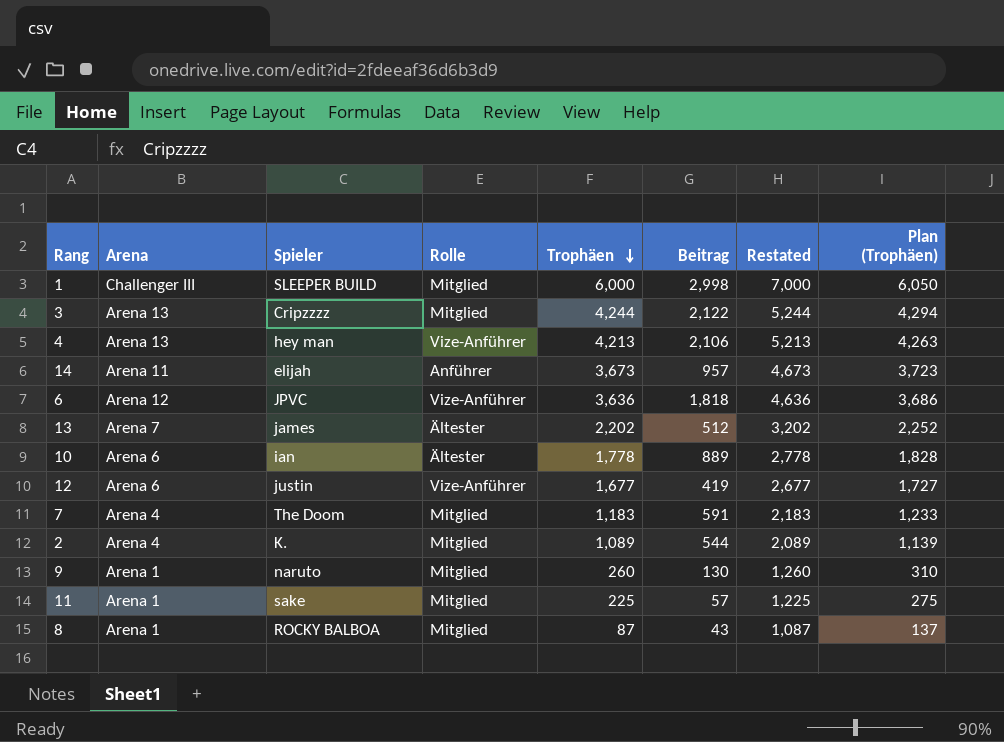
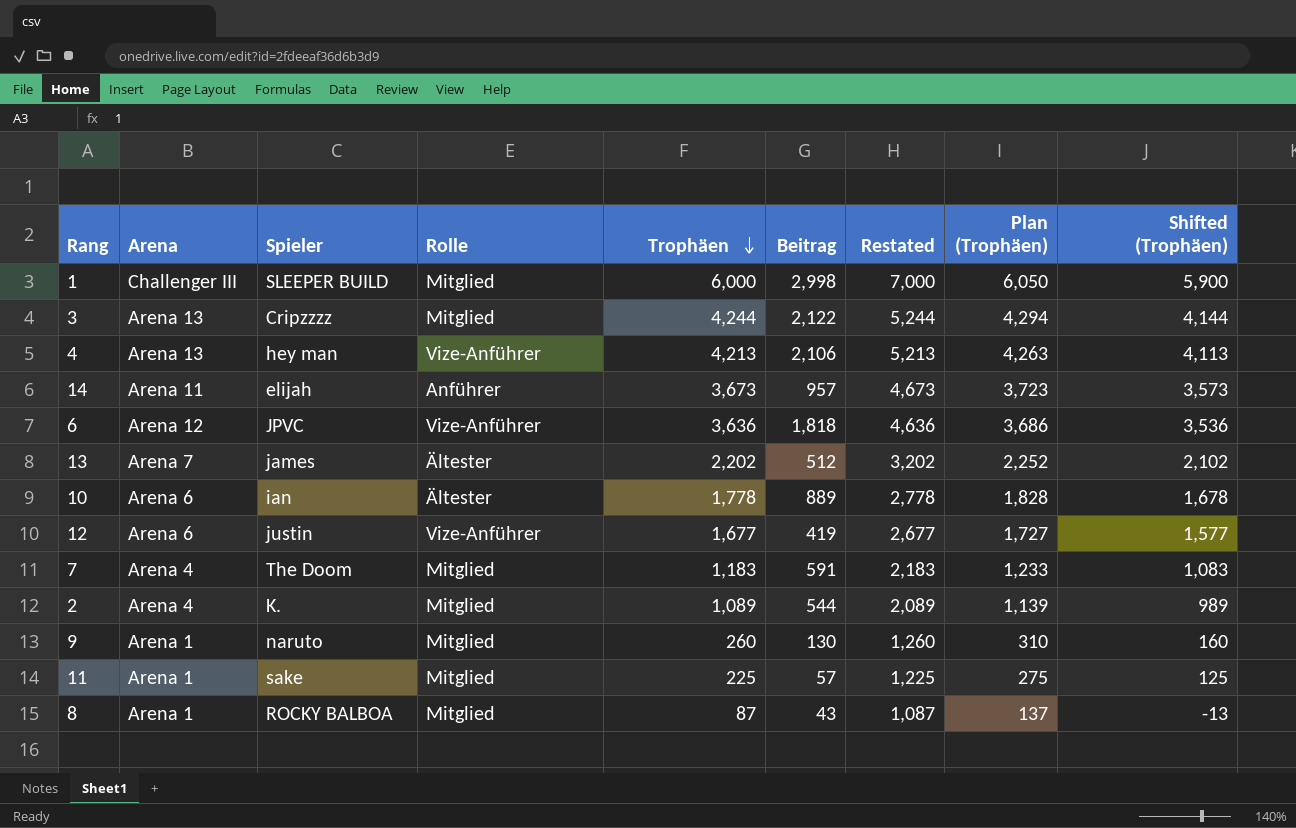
column Shifted (Trophäen) | formula: none -> [Trophäen] - 100

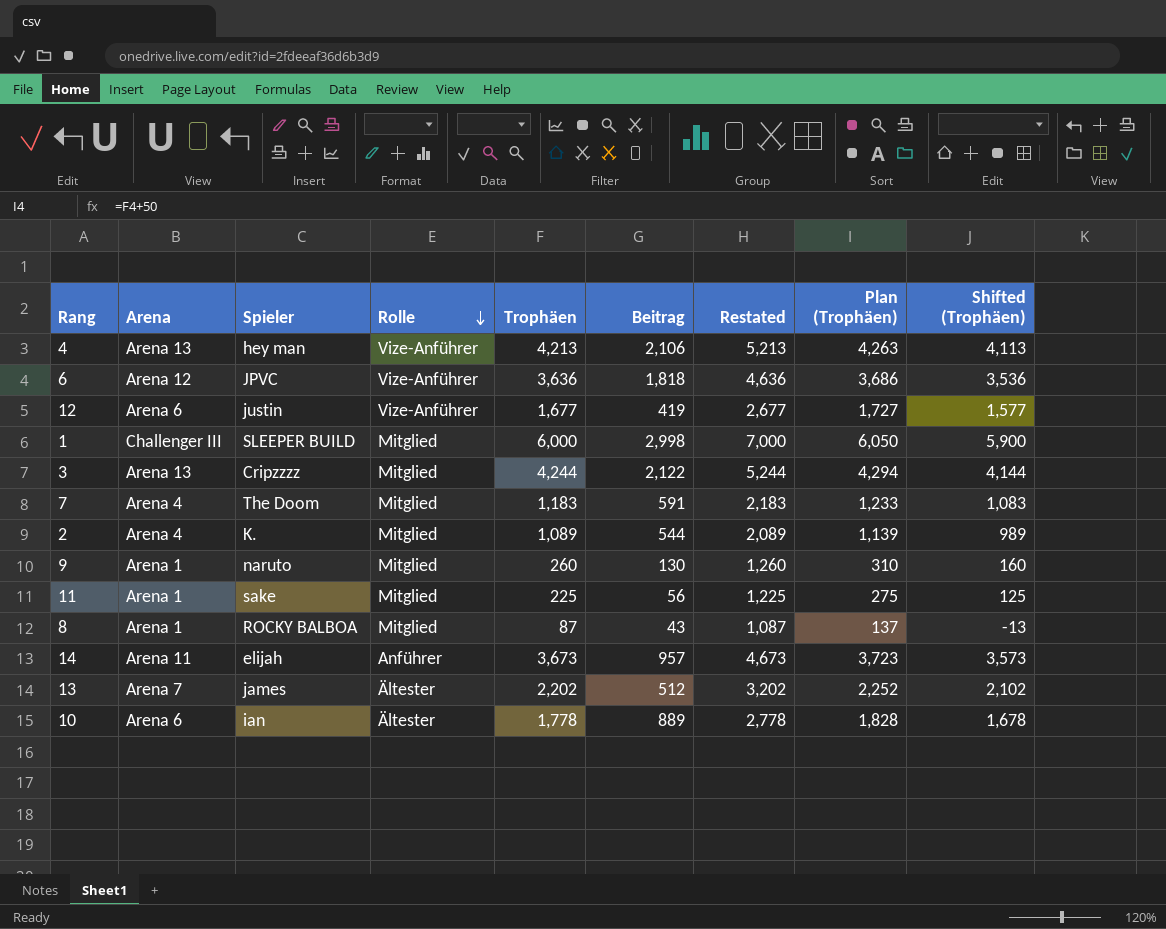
row order: Trophäen descending -> Rolle descending
11 | Beitrag: 57 -> 56

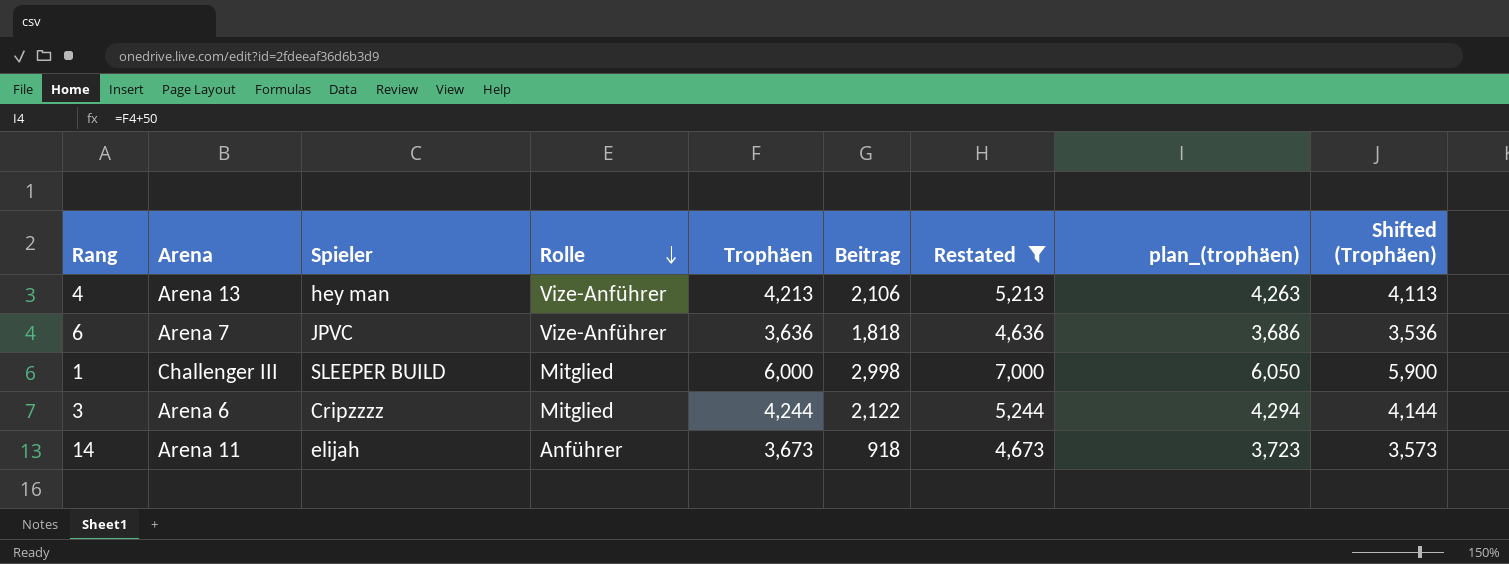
filter: none -> Restated >= 4,636
column name: Plan (Trophäen) -> plan_(trophäen)
6 | Arena: Arena 12 -> Arena 7
3 | Arena: Arena 13 -> Arena 6
14 | Beitrag: 957 -> 918

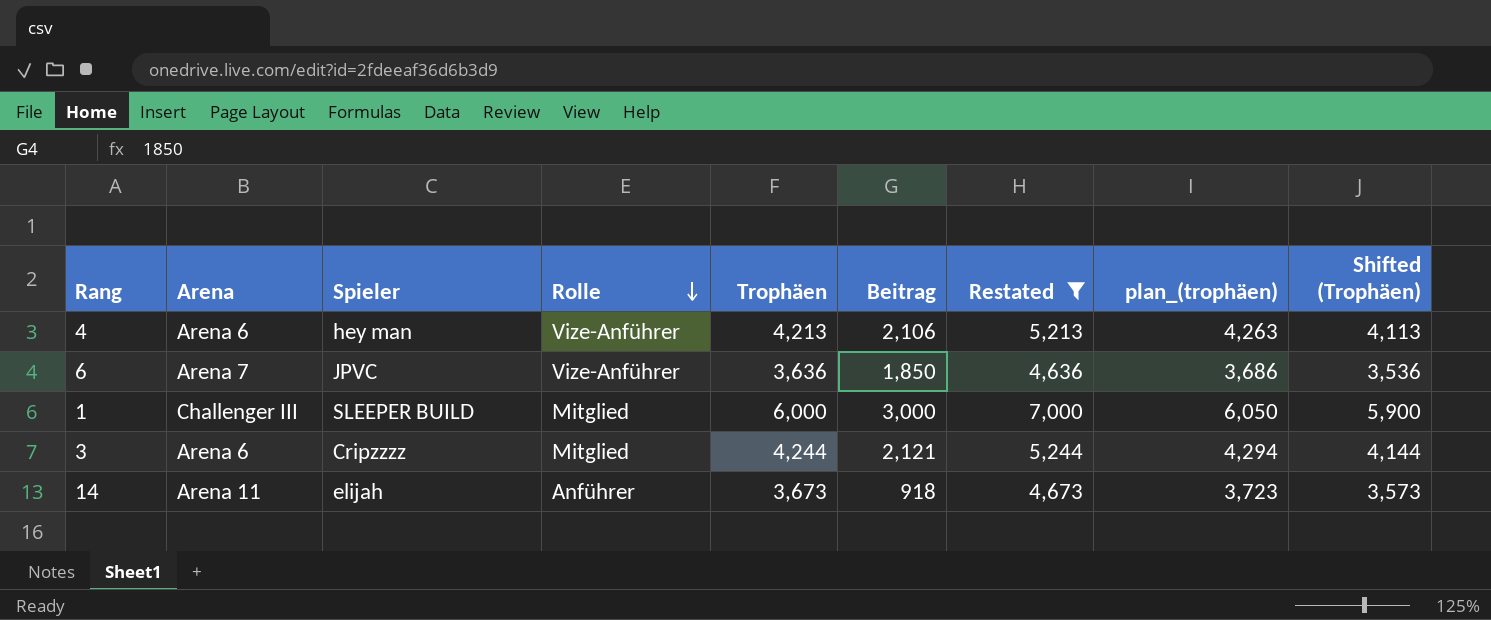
4 | Arena: Arena 13 -> Arena 6
6 | Beitrag: 1,818 -> 1,850
1 | Beitrag: 2,998 -> 3,000
3 | Beitrag: 2,122 -> 2,121

